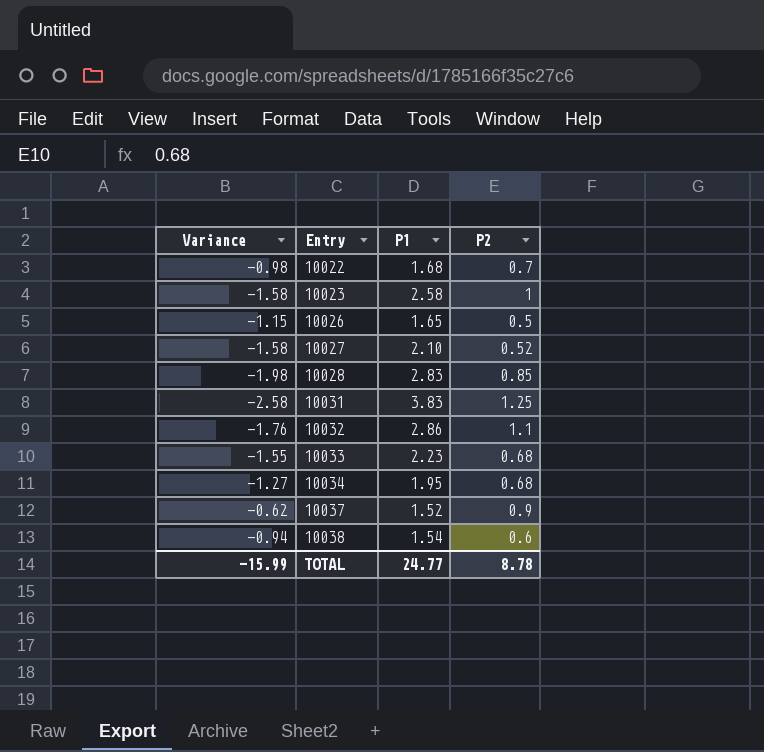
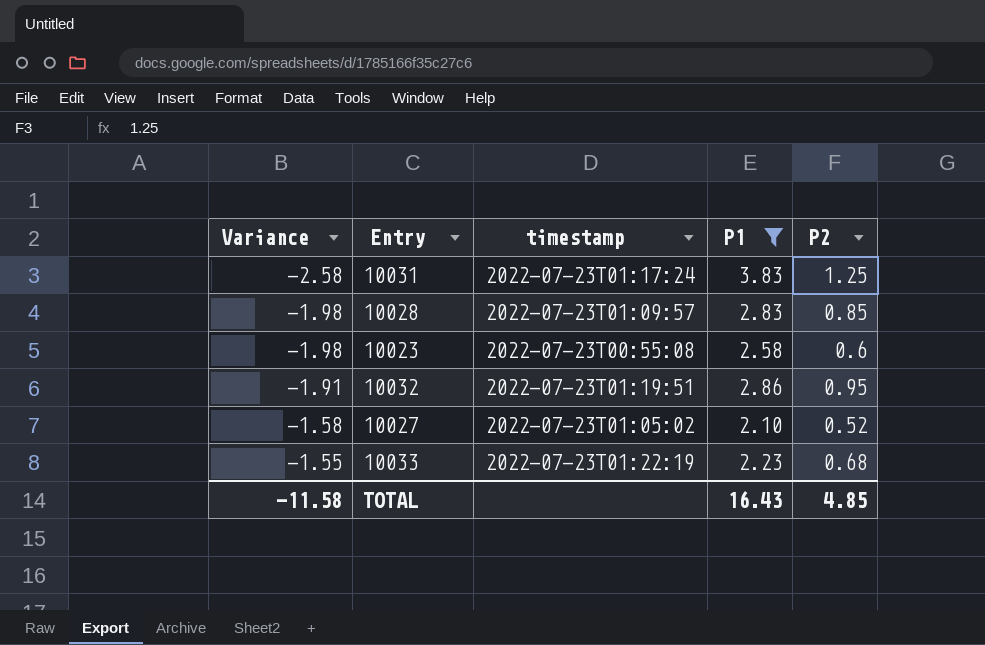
filter: none -> P1 >= 2.10
row order: Entry ascending -> Variance ascending
column timestamp | position: none -> 3
10023 | Variance: -1.58 -> -1.98
10023 | P2: 1 -> 0.6
10032 | Variance: -1.76 -> -1.91
10032 | P2: 1.1 -> 0.95
TOTAL | Variance: -15.99 -> -11.58
TOTAL | P1: 24.77 -> 16.43
TOTAL | P2: 8.78 -> 4.85

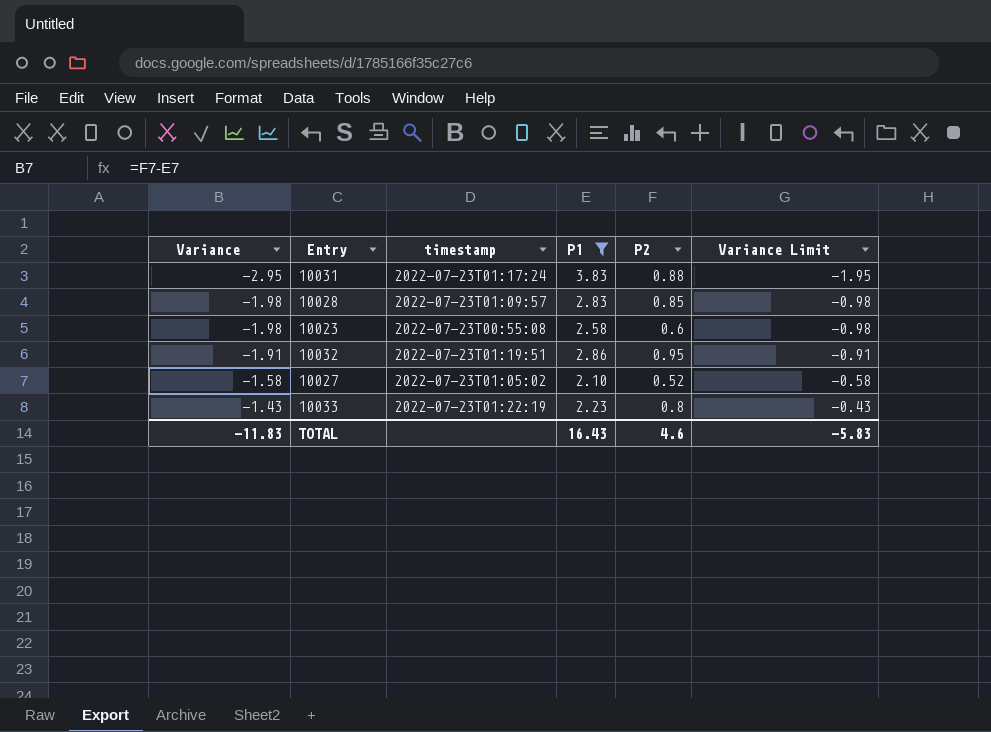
column Variance Limit | formula: none -> [Variance] + 1
10031 | Variance: -2.58 -> -2.95
10031 | P2: 1.25 -> 0.88
10033 | Variance: -1.55 -> -1.43
10033 | P2: 0.68 -> 0.8
TOTAL | Variance: -11.58 -> -11.83
TOTAL | P2: 4.85 -> 4.6

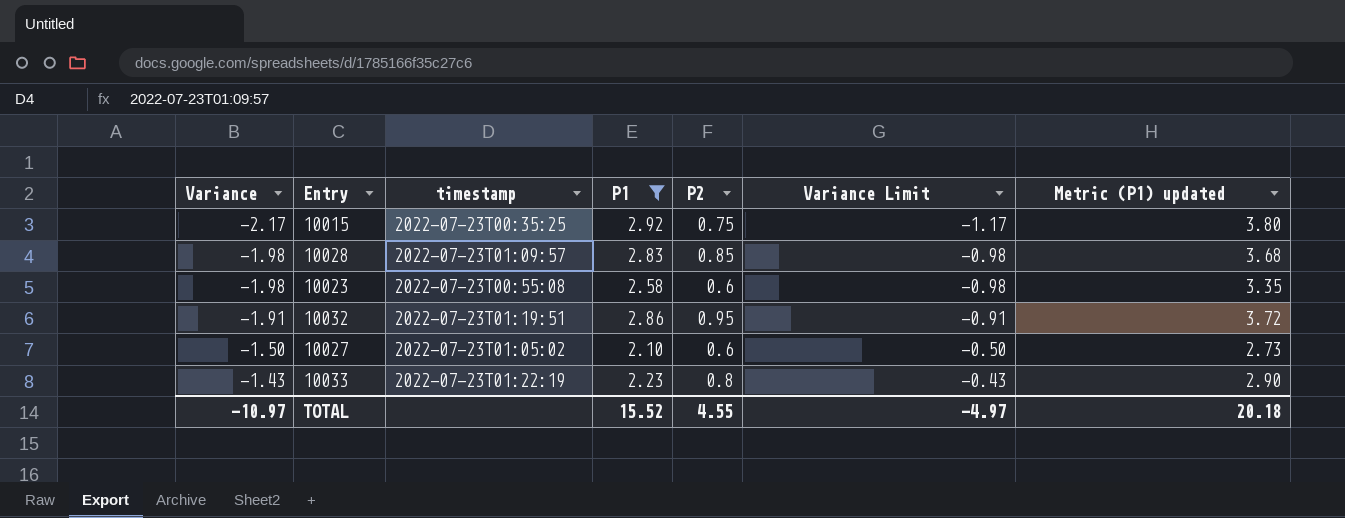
column Metric (P1) updated | formula: none -> [P1] * 1.3
row 10031: -2.95 | 2022-07-23T01:17:24 | 3.83 | 0.88 | -1.95 -> none
row 10015: none -> -2.17 | 2022-07-23T00:35:25 | 2.92 | 0.75 | -1.17 | 3.80
10027 | Variance: -1.58 -> -1.50
10027 | P2: 0.52 -> 0.6
10027 | Variance Limit: -0.58 -> -0.50
TOTAL | Variance: -11.83 -> -10.97
TOTAL | P1: 16.43 -> 15.52
TOTAL | P2: 4.6 -> 4.55
TOTAL | Variance Limit: -5.83 -> -4.97

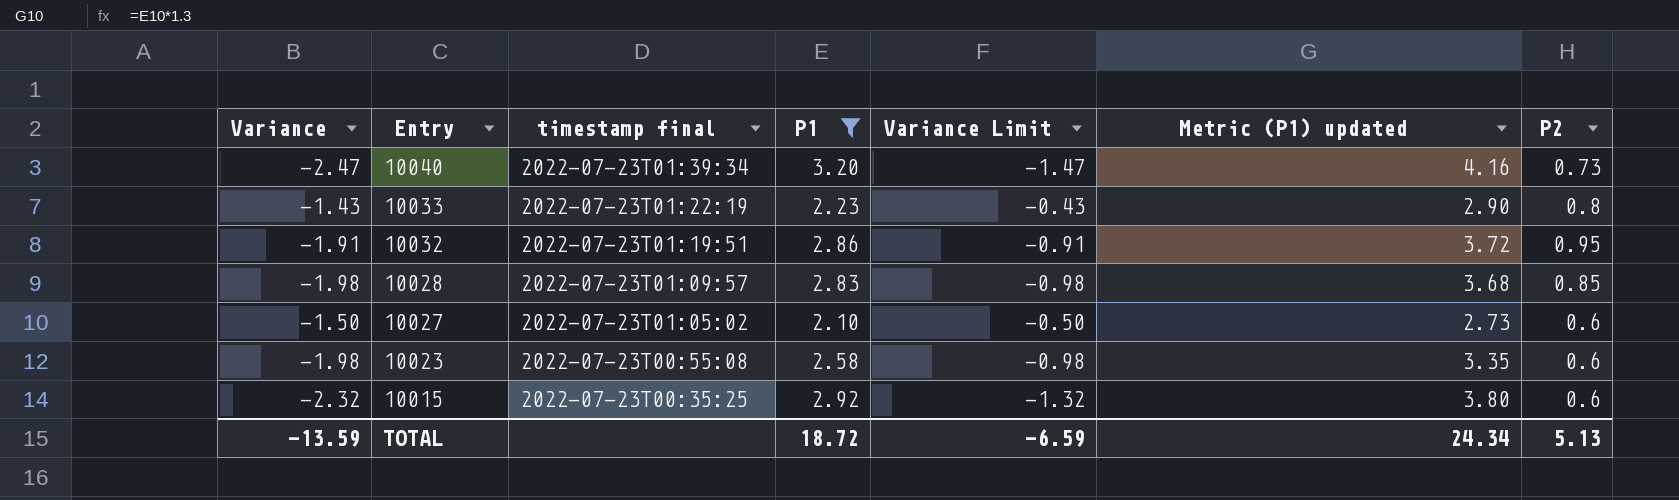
row order: Variance ascending -> Entry descending
column name: timestamp -> timestamp final
column P2 | position: 5 -> 7
row 10040: none -> -2.47 | 2022-07-23T01:39:34 | 3.20 | -1.47 | 4.16 | 0.73
10015 | Variance: -2.17 -> -2.32
10015 | Variance Limit: -1.17 -> -1.32
10015 | P2: 0.75 -> 0.6
TOTAL | Variance: -10.97 -> -13.59
TOTAL | P1: 15.52 -> 18.72
TOTAL | Variance Limit: -4.97 -> -6.59
TOTAL | Metric (P1) updated: 20.18 -> 24.34
TOTAL | P2: 4.55 -> 5.13

